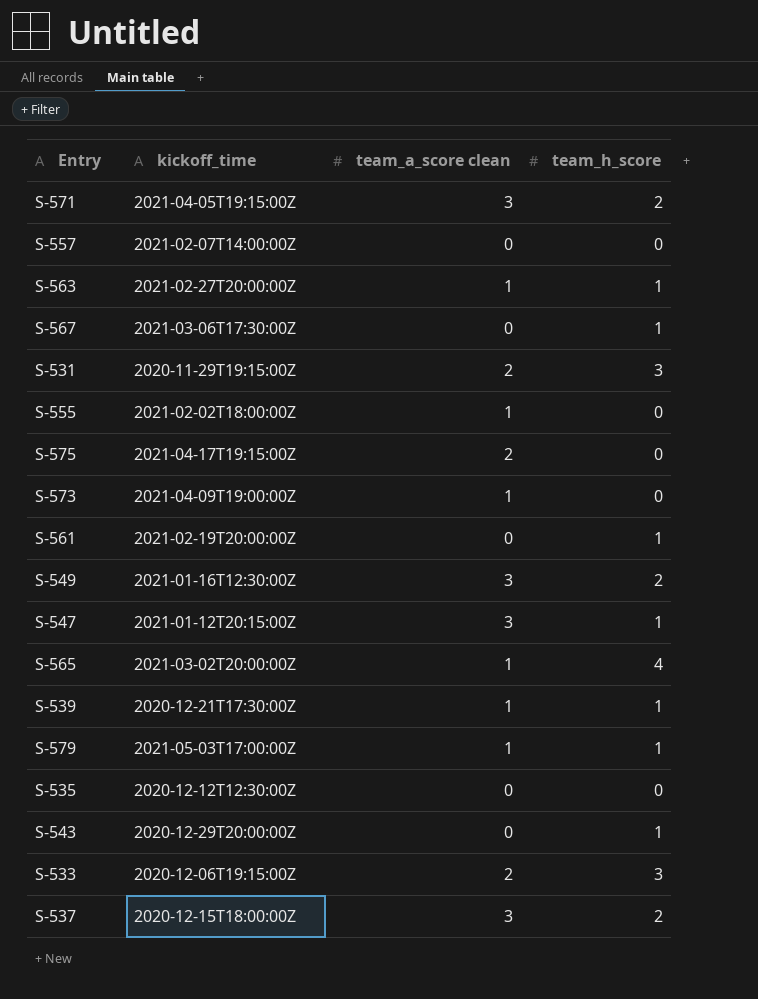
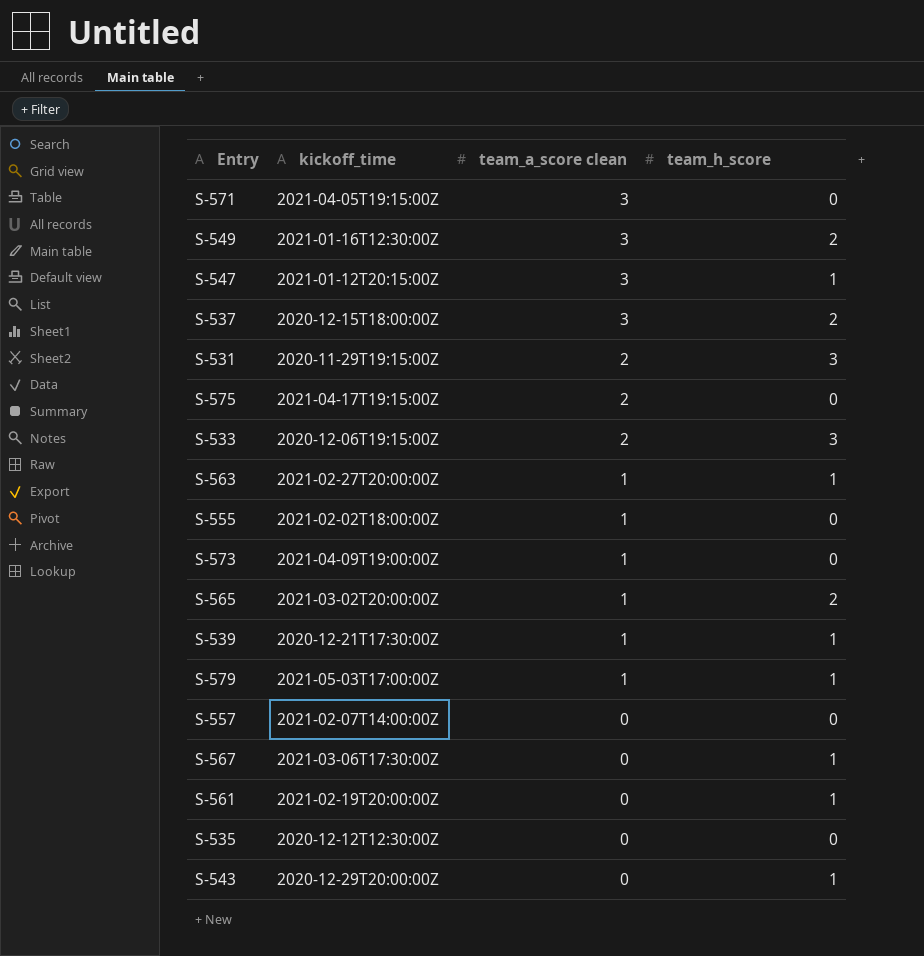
row order: none -> team_a_score clean descending
S-571 | team_h_score: 2 -> 0
S-565 | team_h_score: 4 -> 2

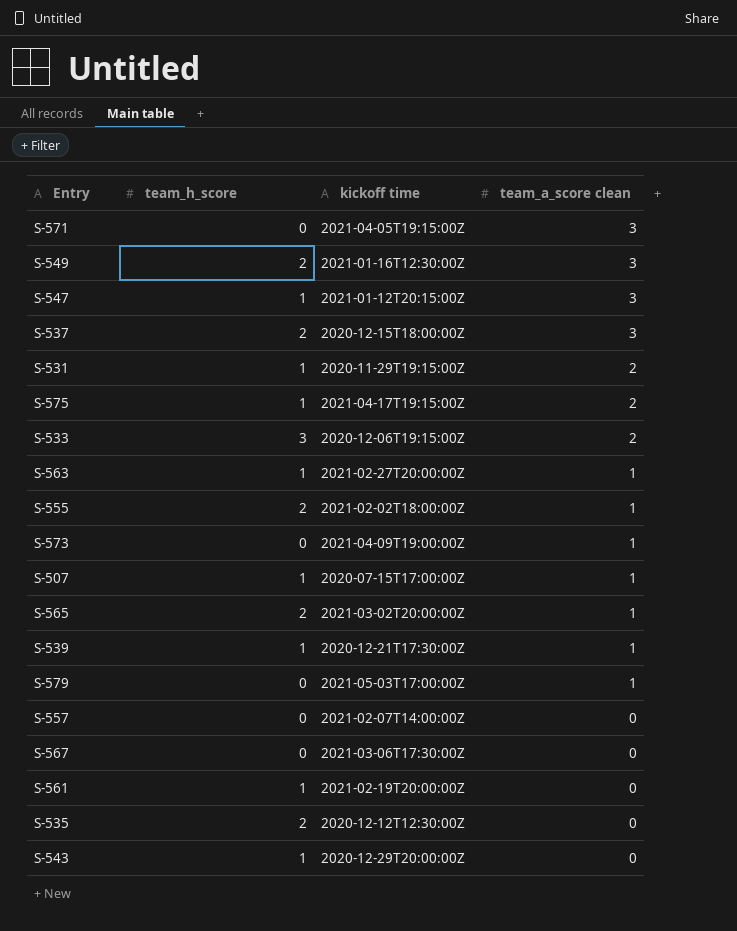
column team_h_score | position: 4 -> 2
column name: kickoff_time -> kickoff time
S-531 | team_h_score: 3 -> 1
S-575 | team_h_score: 0 -> 1
S-555 | team_h_score: 0 -> 2
row S-507: none -> 1 | 2020-07-15T17:00:00Z | 1
S-579 | team_h_score: 1 -> 0
S-567 | team_h_score: 1 -> 0
S-535 | team_h_score: 0 -> 2

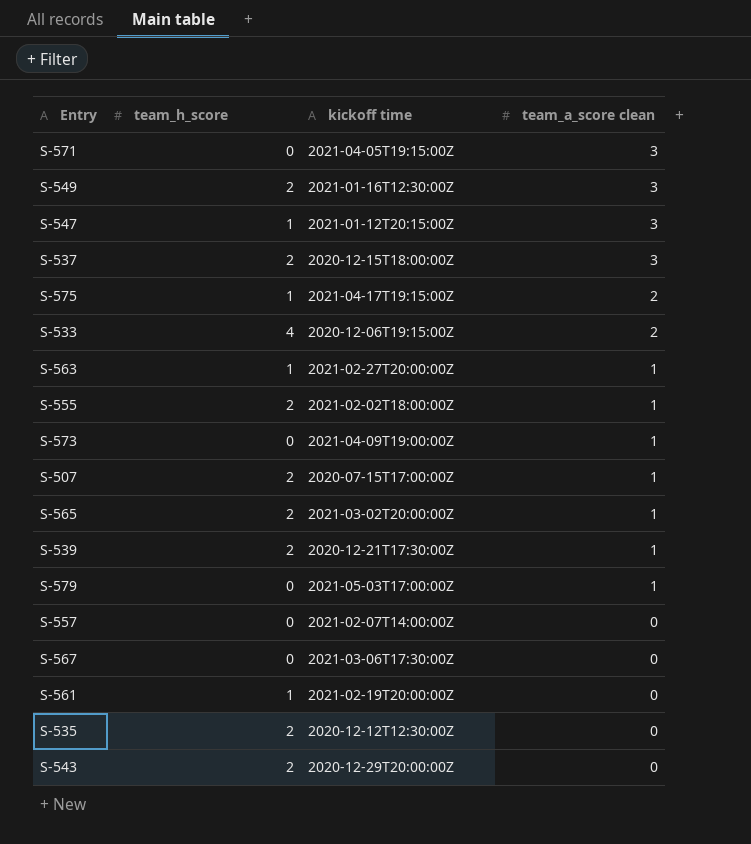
row S-531: 1 | 2020-11-29T19:15:00Z | 2 -> none
S-533 | team_h_score: 3 -> 4
S-507 | team_h_score: 1 -> 2
S-539 | team_h_score: 1 -> 2
S-543 | team_h_score: 1 -> 2

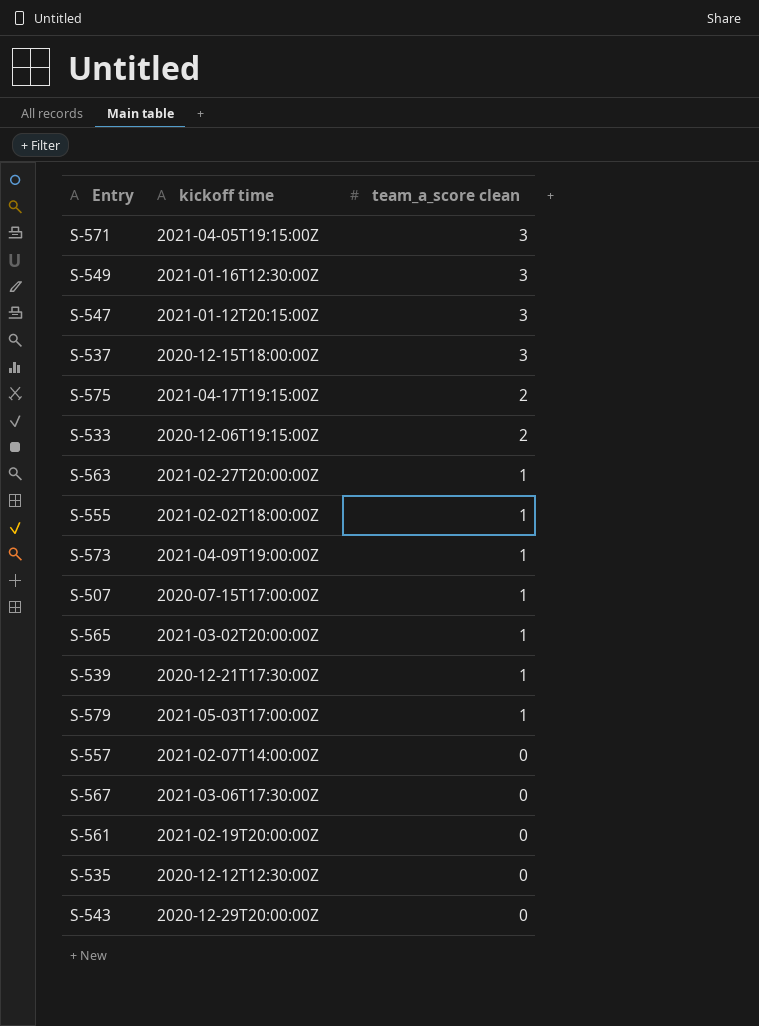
column team_h_score | position: 2 -> none

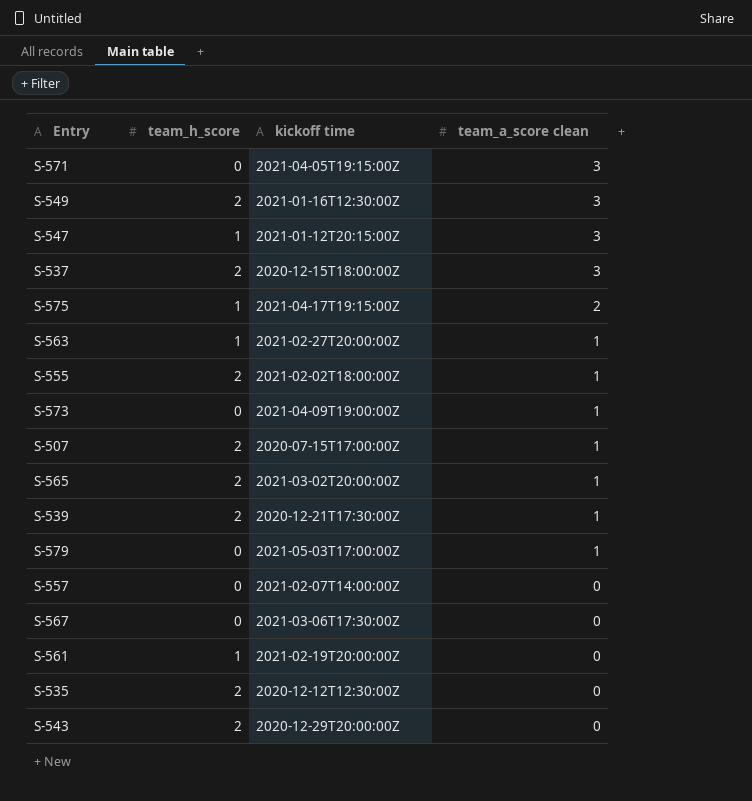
column team_h_score | position: none -> 2
row S-533: 2020-12-06T19:15:00Z | 2 -> none

